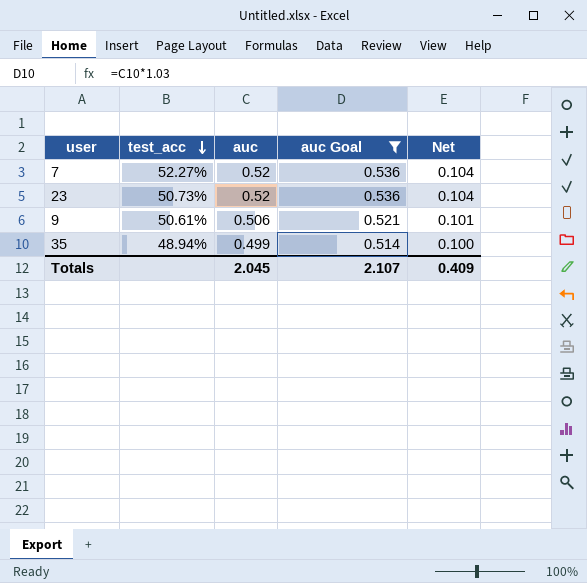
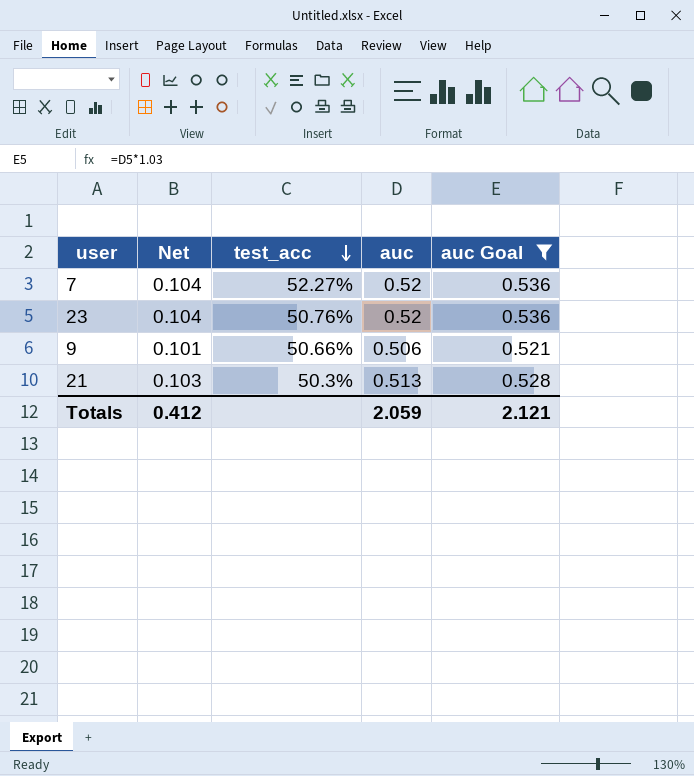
column Net | position: 5 -> 2
row 35: 48.94% | 0.499 | 0.514 | 0.100 -> none
23 | test_acc: 50.73% -> 50.76%
9 | test_acc: 50.61% -> 50.66%
row 21: none -> 0.103 | 50.3% | 0.513 | 0.528
Totals | Net: 0.409 -> 0.412
Totals | auc: 2.045 -> 2.059
Totals | auc Goal: 2.107 -> 2.121

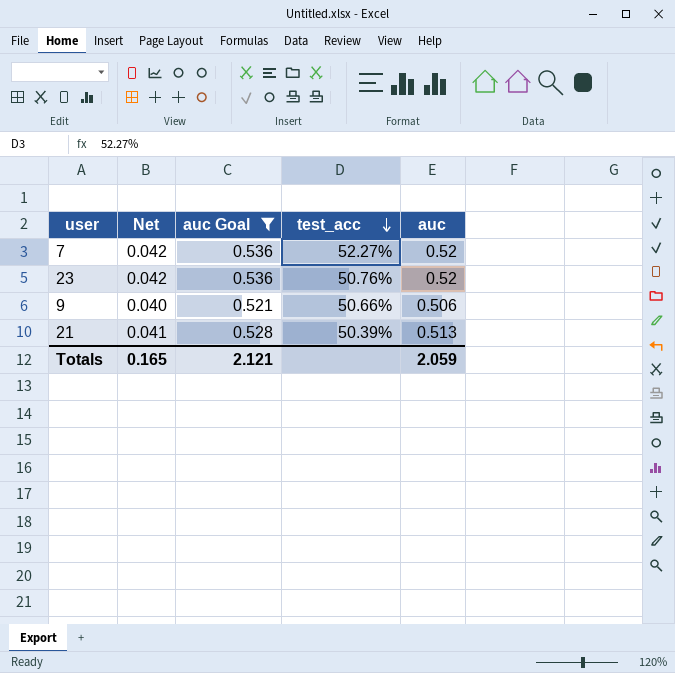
column Net | formula: [auc] * 0.2 -> [auc] * 0.08
column auc Goal | position: 5 -> 3
21 | test_acc: 50.3% -> 50.39%
Totals | Net: 0.412 -> 0.165

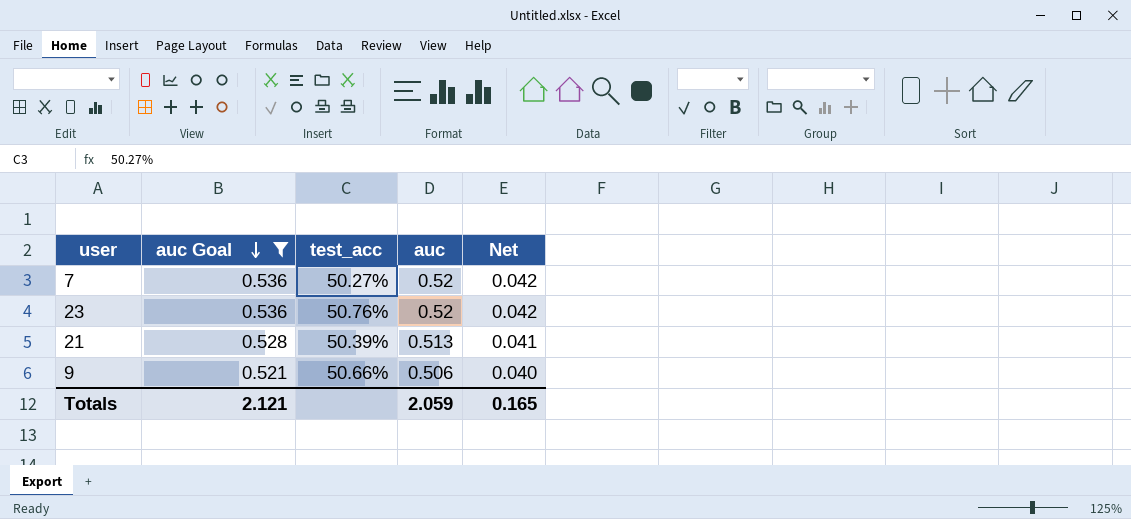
row order: test_acc descending -> auc Goal descending
column Net | position: 2 -> 5
7 | test_acc: 52.27% -> 50.27%

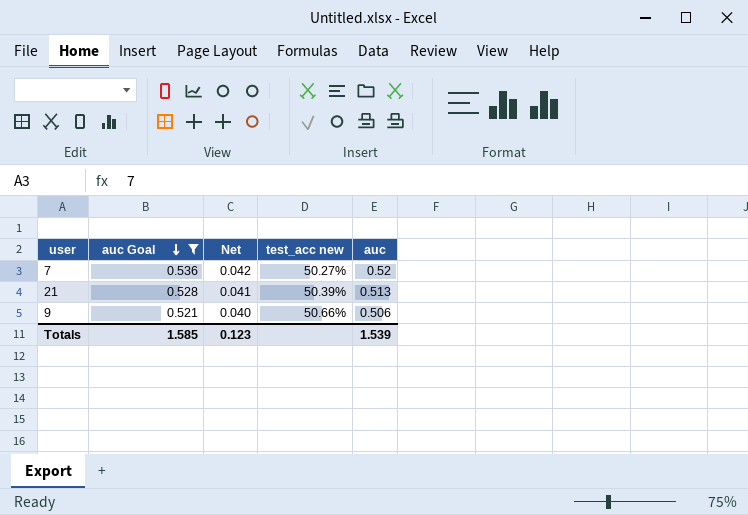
column Net | position: 5 -> 3
column name: test_acc -> test_acc new
row 23: 0.536 | 50.76% | 0.52 | 0.042 -> none
Totals | auc Goal: 2.121 -> 1.585
Totals | Net: 0.165 -> 0.123
Totals | auc: 2.059 -> 1.539

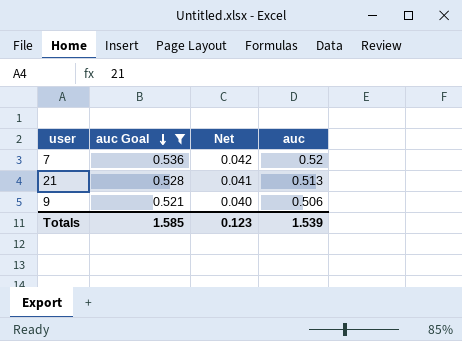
column test_acc new | position: 4 -> none

